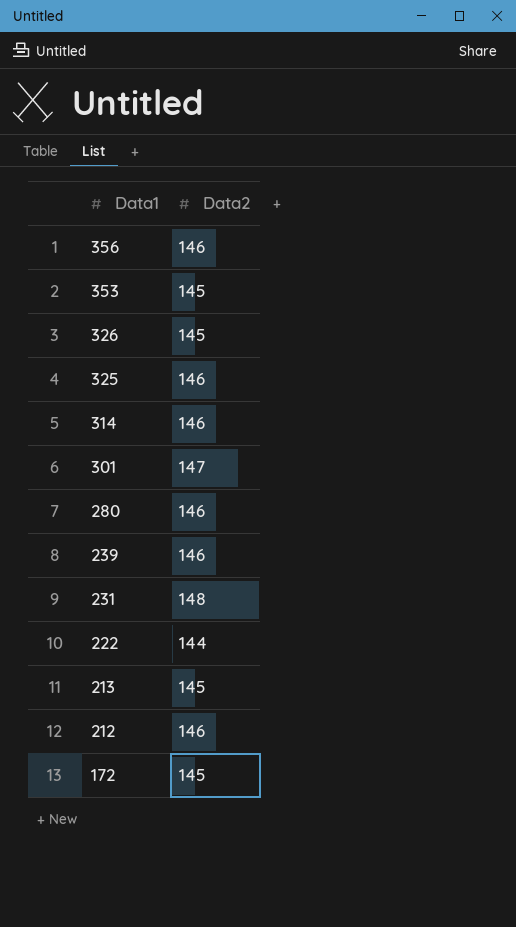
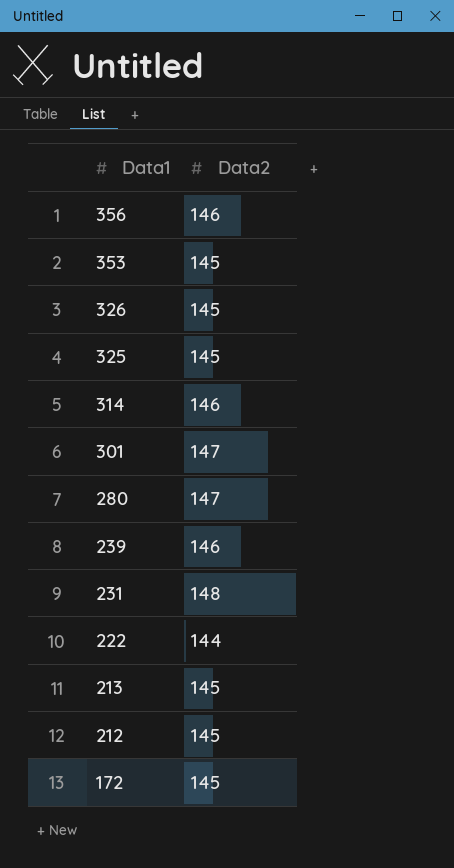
325 | Data2: 146 -> 145
280 | Data2: 146 -> 147
212 | Data2: 146 -> 145

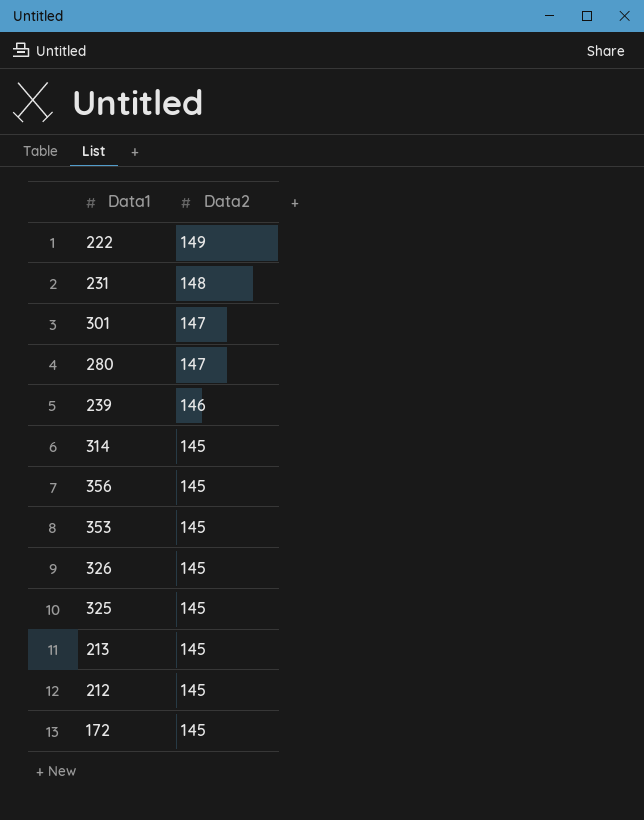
row order: Data1 descending -> Data2 descending
222 | Data2: 144 -> 149
314 | Data2: 146 -> 145
356 | Data2: 146 -> 145

